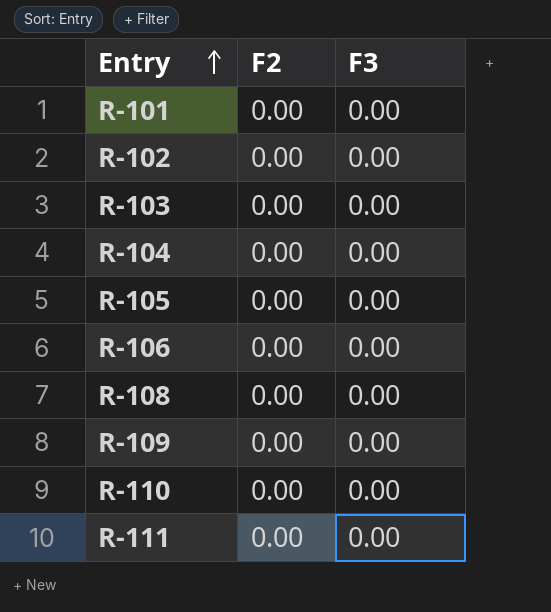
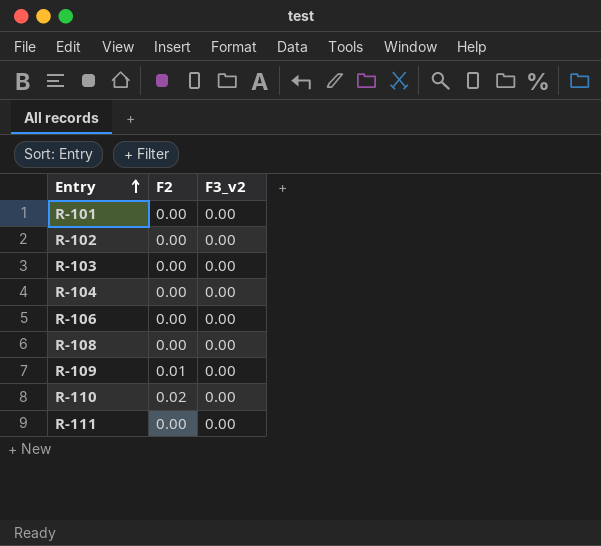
column name: F3 -> F3_v2
row R-105: 0.00 | 0.00 -> none
R-109 | F2: 0.00 -> 0.01
R-110 | F2: 0.00 -> 0.02

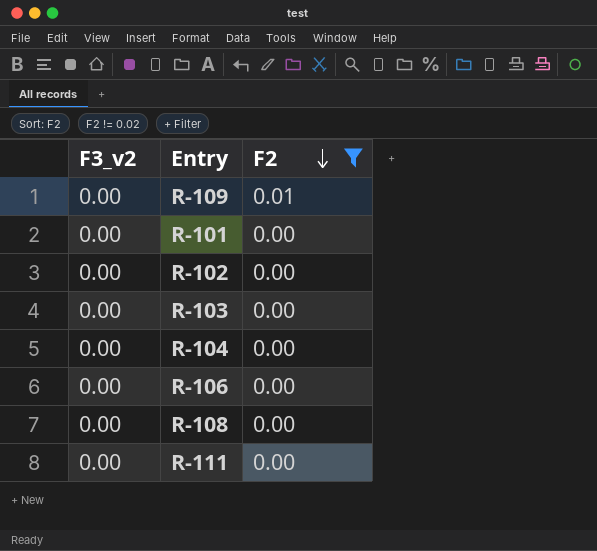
filter: none -> F2 != 0.02
row order: Entry ascending -> F2 descending
column F3_v2 | position: 3 -> 1

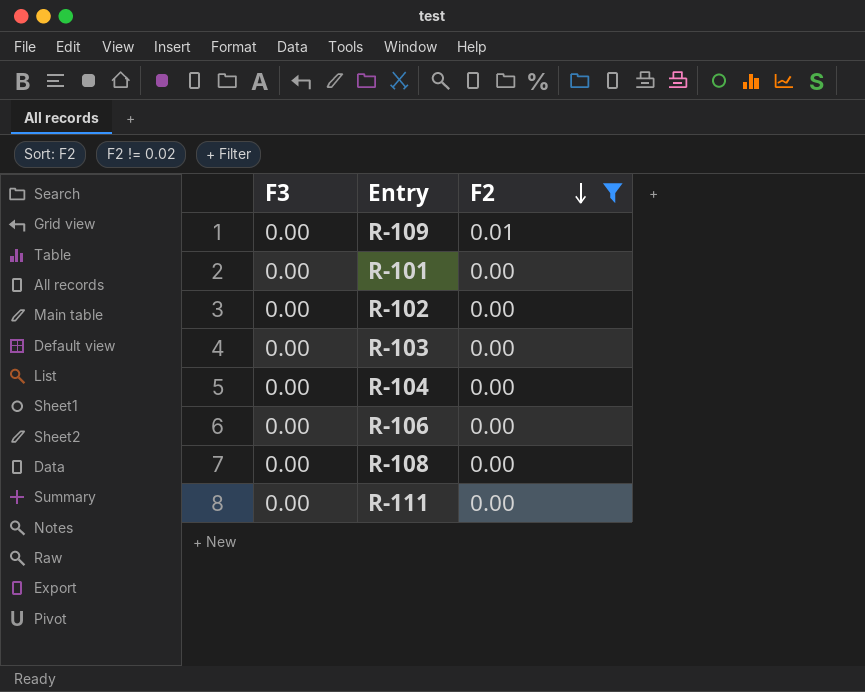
column name: F3_v2 -> F3

